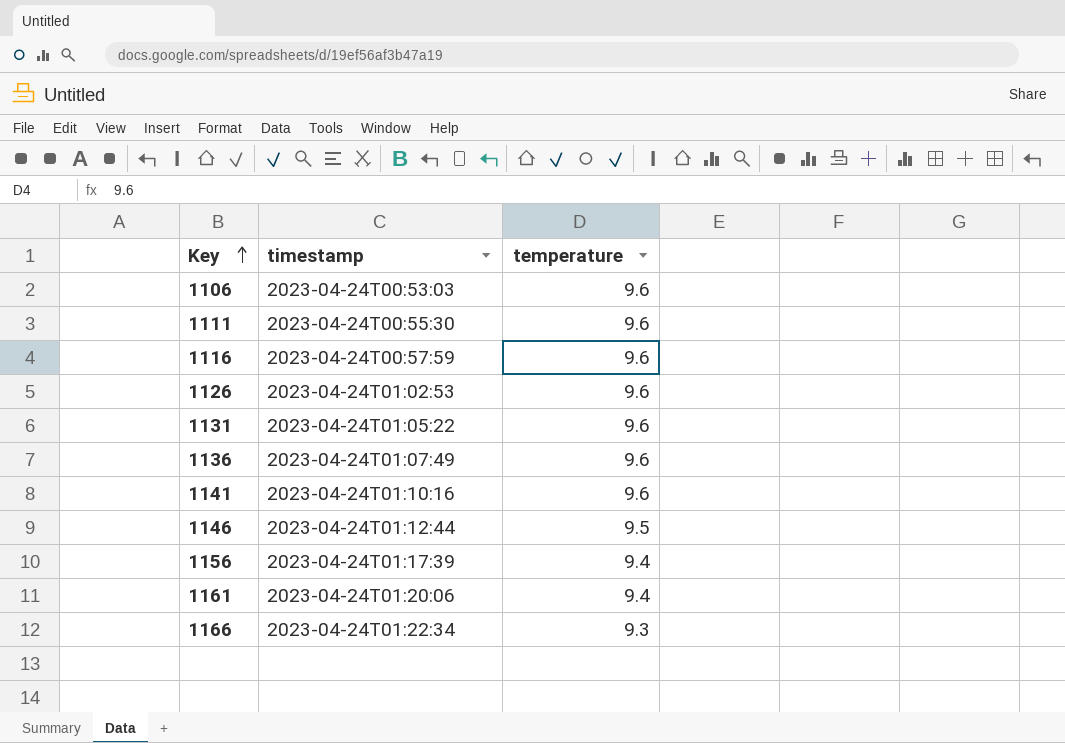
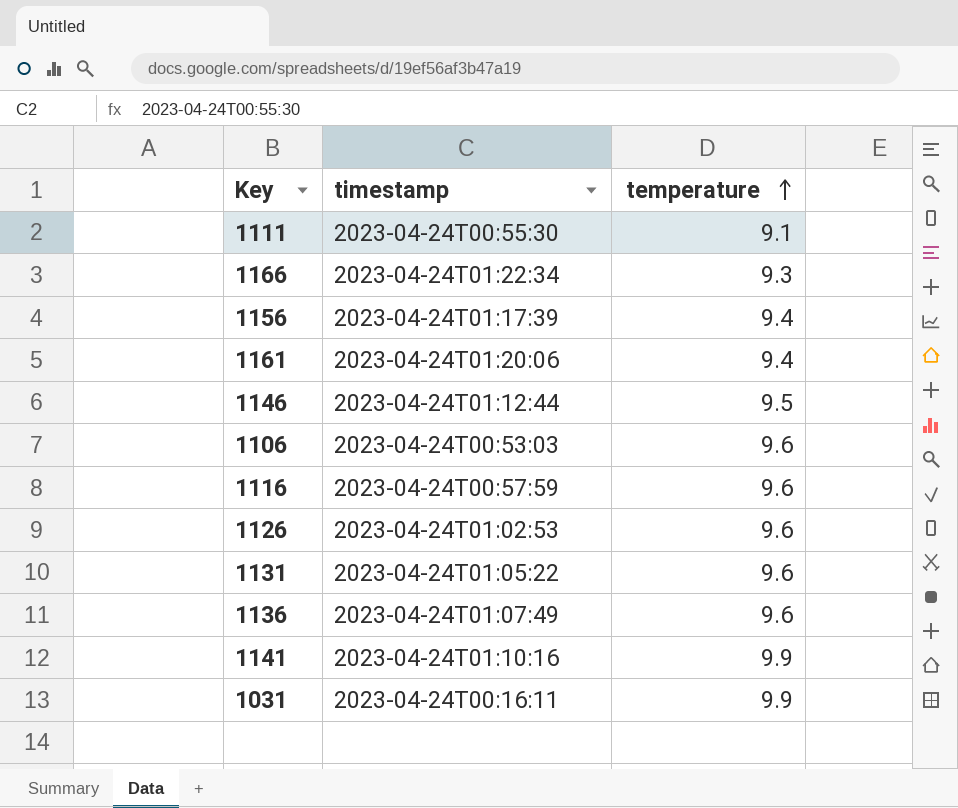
row order: Key ascending -> temperature ascending
1111 | temperature: 9.6 -> 9.1
1141 | temperature: 9.6 -> 9.9
row 1031: none -> 2023-04-24T00:16:11 | 9.9

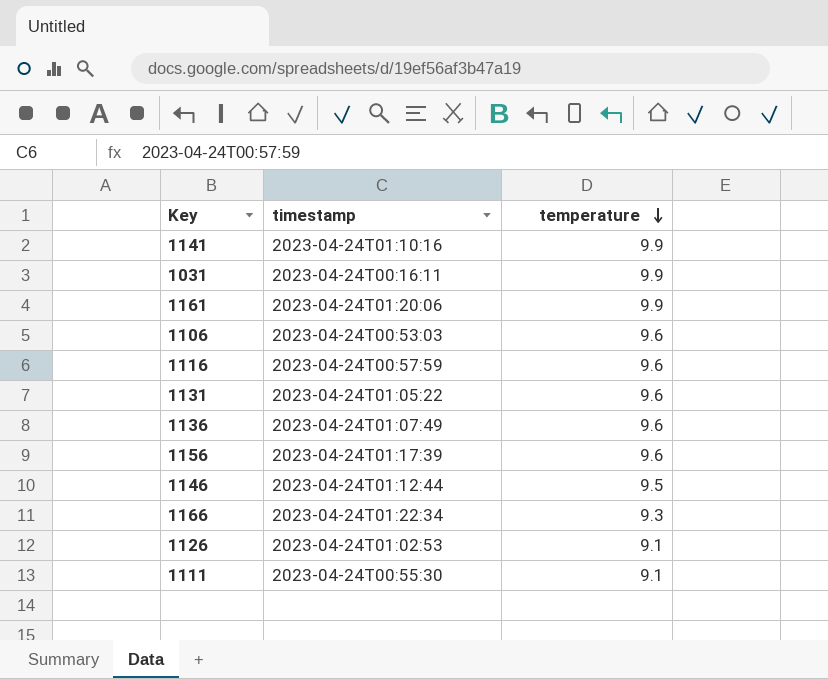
row order: temperature ascending -> temperature descending
1161 | temperature: 9.4 -> 9.9
1156 | temperature: 9.4 -> 9.6
1126 | temperature: 9.6 -> 9.1

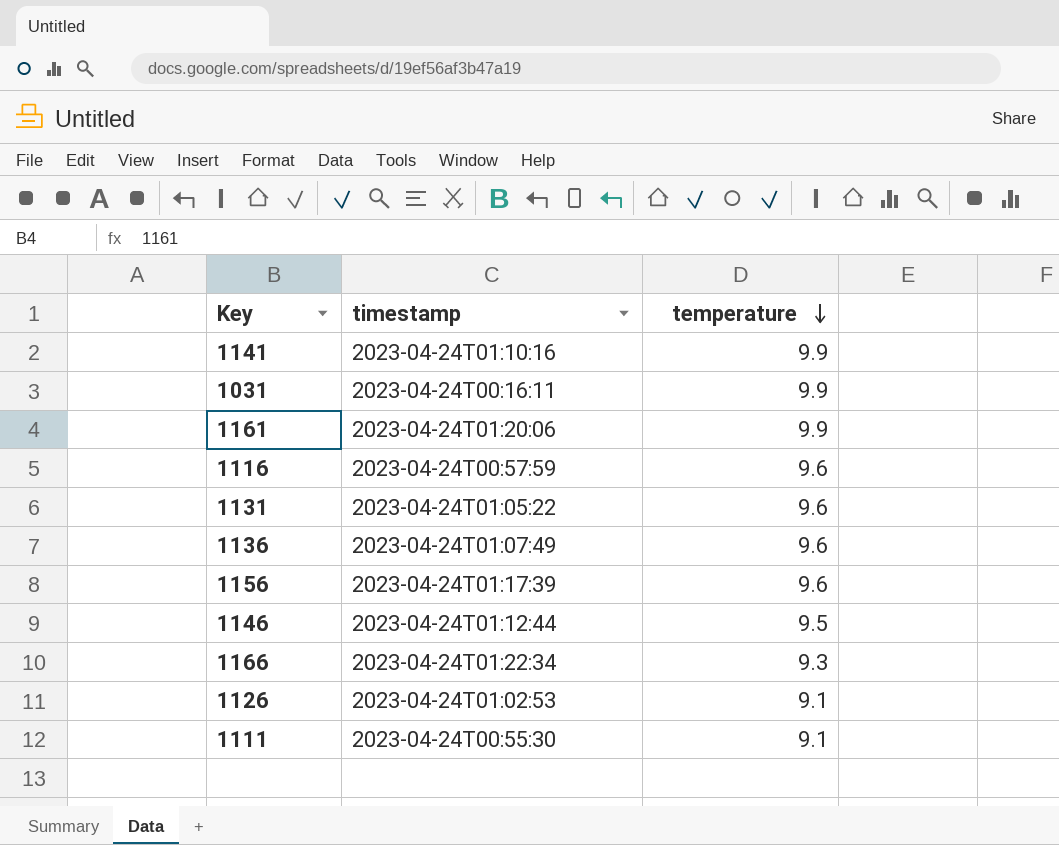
row 1106: 2023-04-24T00:53:03 | 9.6 -> none

